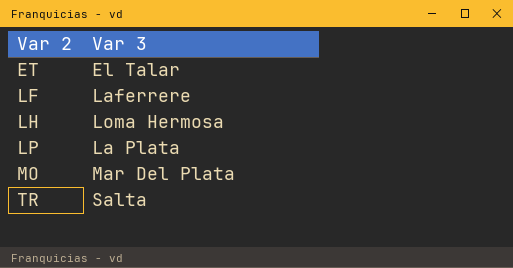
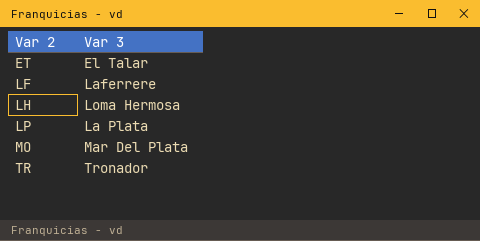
TR | Var 3: Salta -> Tronador

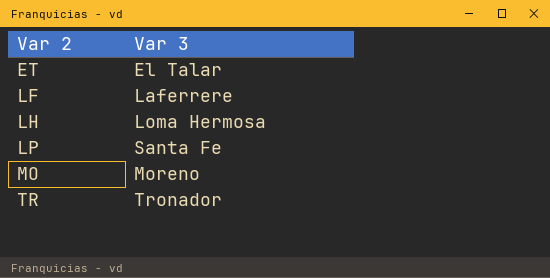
LP | Var 3: La Plata -> Santa Fe
MO | Var 3: Mar Del Plata -> Moreno

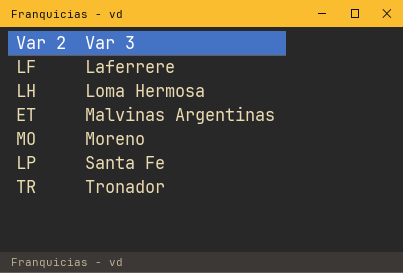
row order: Var 2 ascending -> Var 3 ascending
ET | Var 3: El Talar -> Malvinas Argentinas

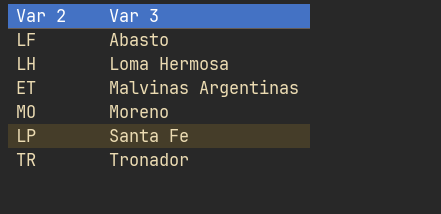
LF | Var 3: Laferrere -> Abasto

